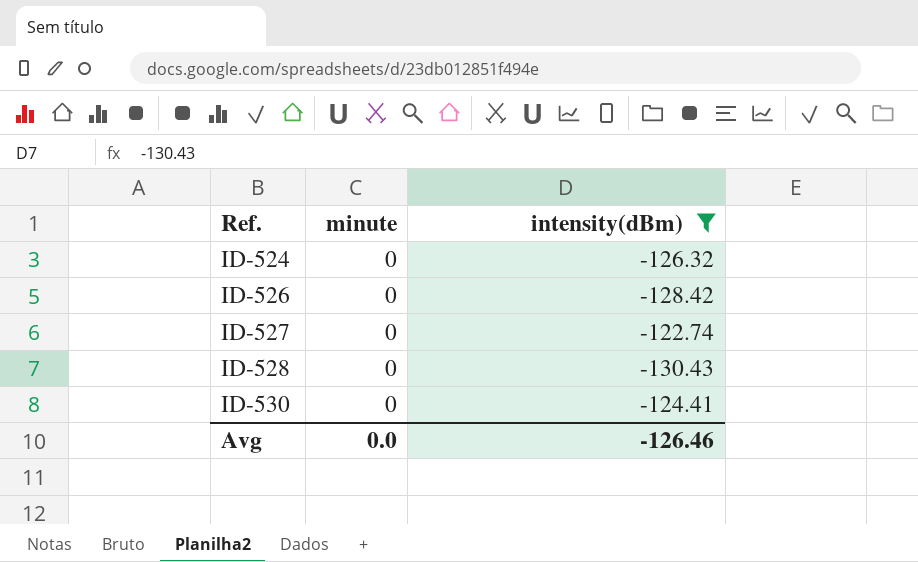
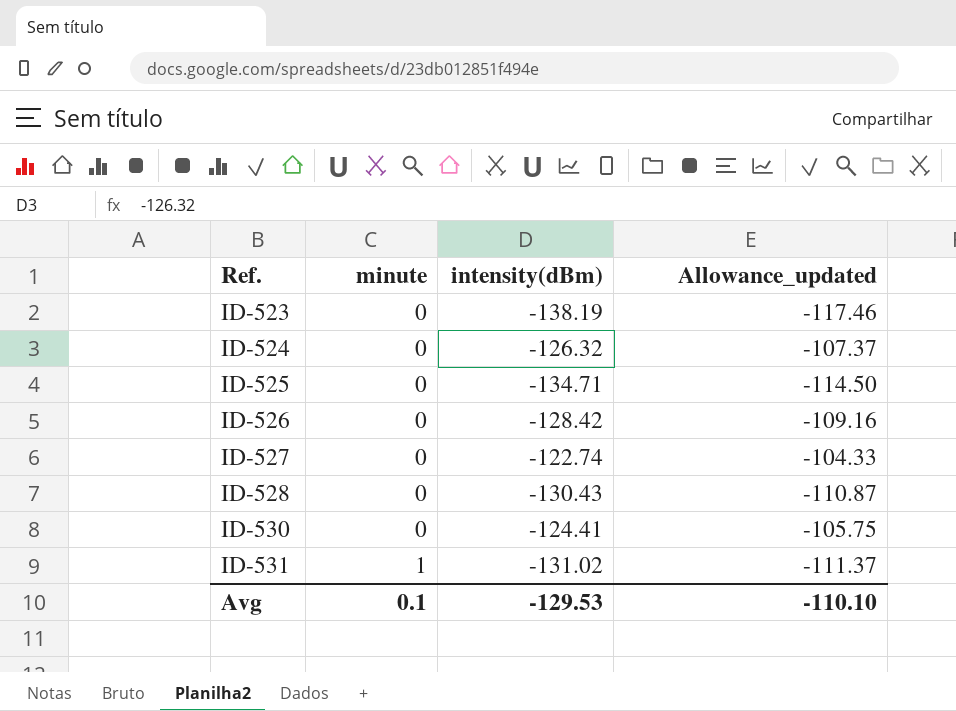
filter: intensity(dBm) >= -130.43 -> none
column Allowance_updated | formula: none -> [intensity(dBm)] * 0.85
Avg | minute: 0.0 -> 0.1
Avg | intensity(dBm): -126.46 -> -129.53

